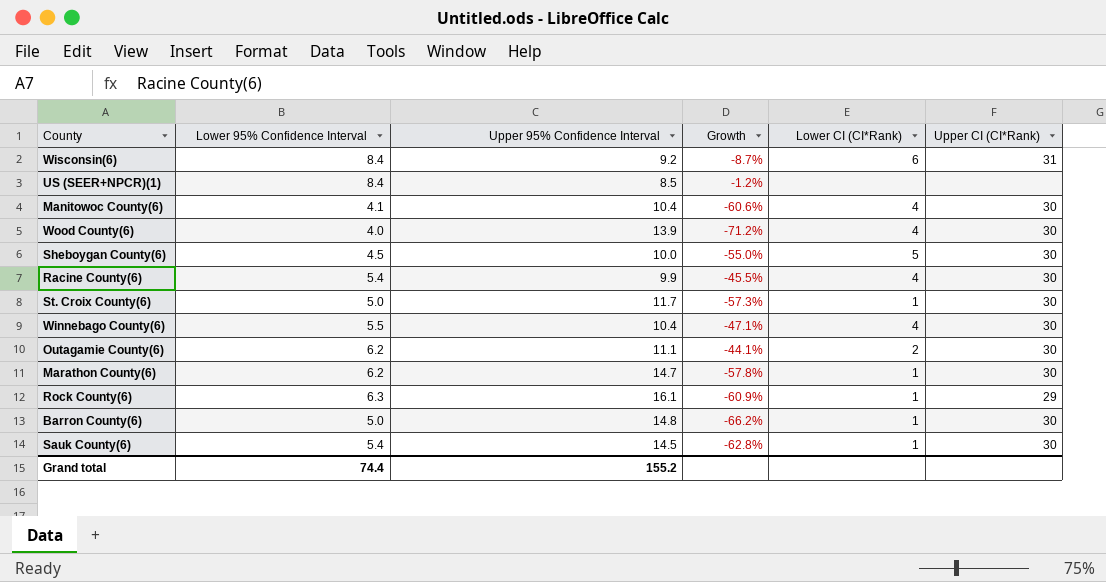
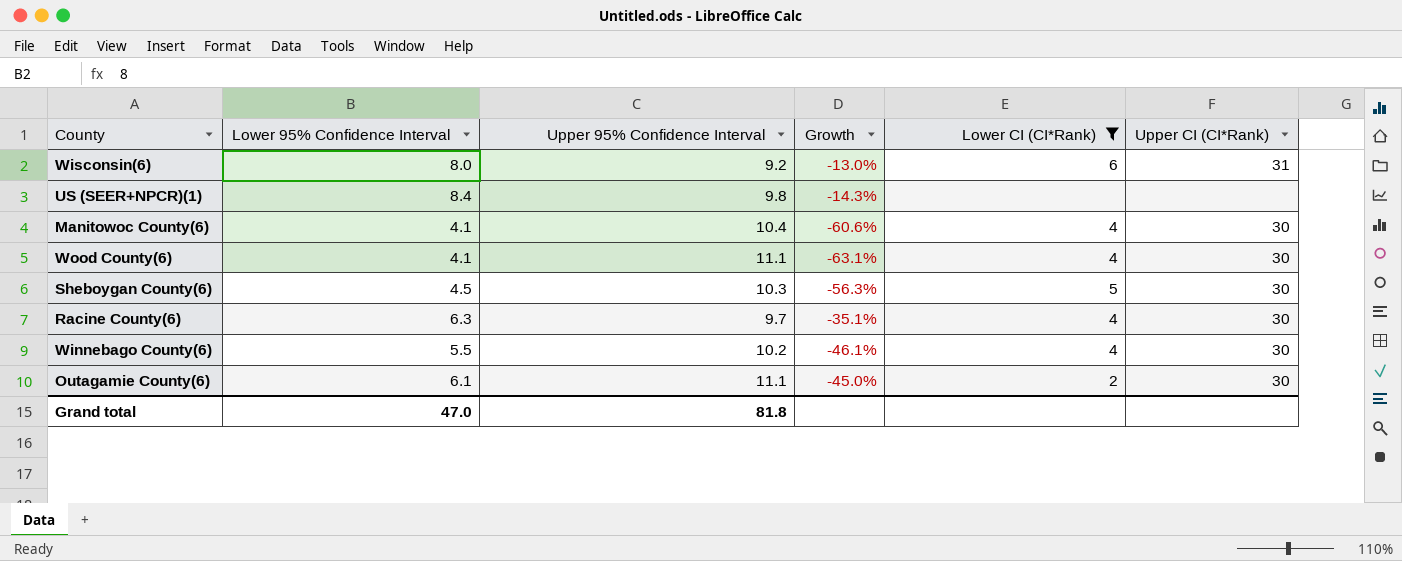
filter: none -> Lower CI (CI*Rank) != 1
Wisconsin(6) | Lower 95% Confidence Interval: 8.4 -> 8.0
Wisconsin(6) | Growth: -8.7% -> -13.0%
US (SEER+NPCR)(1) | Upper 95% Confidence Interval: 8.5 -> 9.8
US (SEER+NPCR)(1) | Growth: -1.2% -> -14.3%
Wood County(6) | Lower 95% Confidence Interval: 4.0 -> 4.1
Wood County(6) | Upper 95% Confidence Interval: 13.9 -> 11.1
Wood County(6) | Growth: -71.2% -> -63.1%
Sheboygan County(6) | Upper 95% Confidence Interval: 10.0 -> 10.3
Sheboygan County(6) | Growth: -55.0% -> -56.3%
Racine County(6) | Lower 95% Confidence Interval: 5.4 -> 6.3
Racine County(6) | Upper 95% Confidence Interval: 9.9 -> 9.7
Racine County(6) | Growth: -45.5% -> -35.1%
Winnebago County(6) | Upper 95% Confidence Interval: 10.4 -> 10.2
Winnebago County(6) | Growth: -47.1% -> -46.1%
Outagamie County(6) | Lower 95% Confidence Interval: 6.2 -> 6.1
Outagamie County(6) | Growth: -44.1% -> -45.0%
Grand total | Lower 95% Confidence Interval: 74.4 -> 47.0
Grand total | Upper 95% Confidence Interval: 155.2 -> 81.8

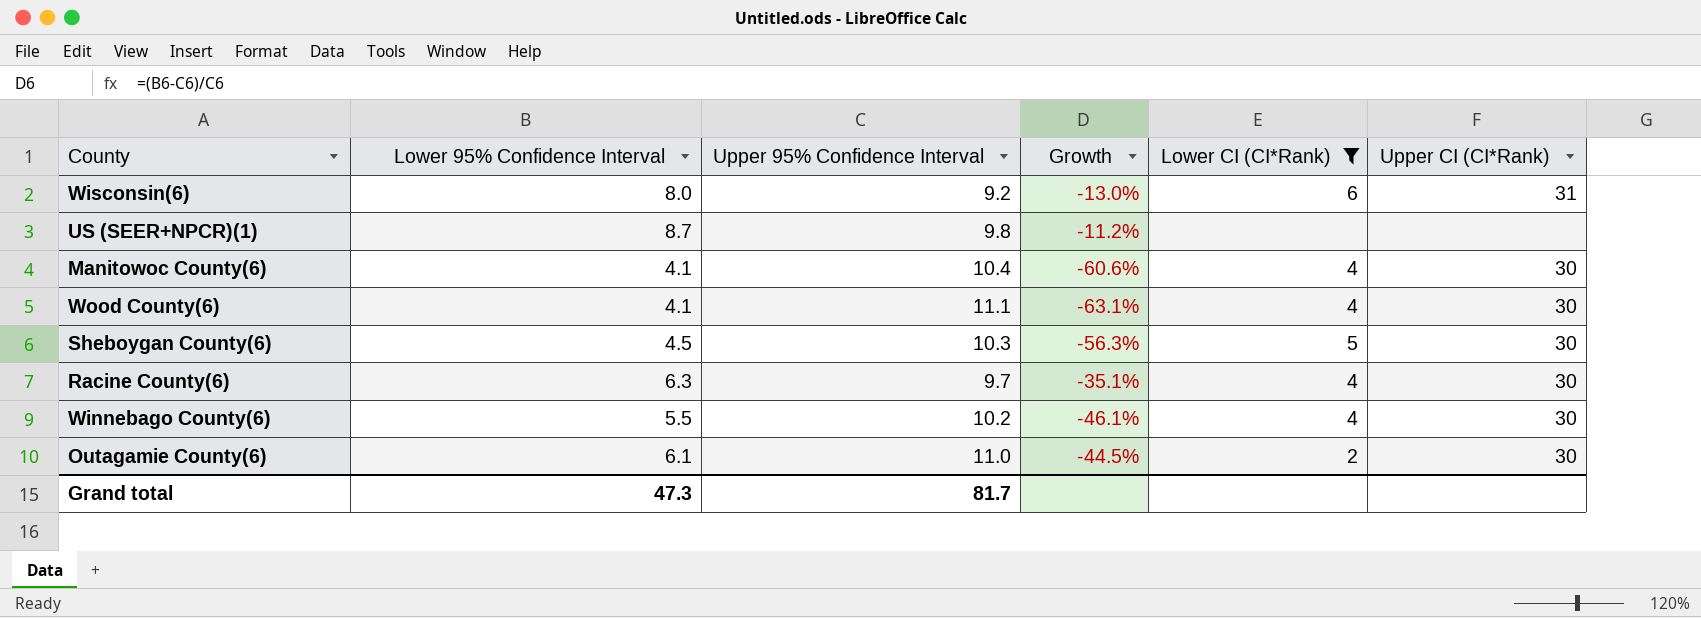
US (SEER+NPCR)(1) | Lower 95% Confidence Interval: 8.4 -> 8.7
US (SEER+NPCR)(1) | Growth: -14.3% -> -11.2%
Outagamie County(6) | Upper 95% Confidence Interval: 11.1 -> 11.0
Outagamie County(6) | Growth: -45.0% -> -44.5%
Grand total | Lower 95% Confidence Interval: 47.0 -> 47.3
Grand total | Upper 95% Confidence Interval: 81.8 -> 81.7

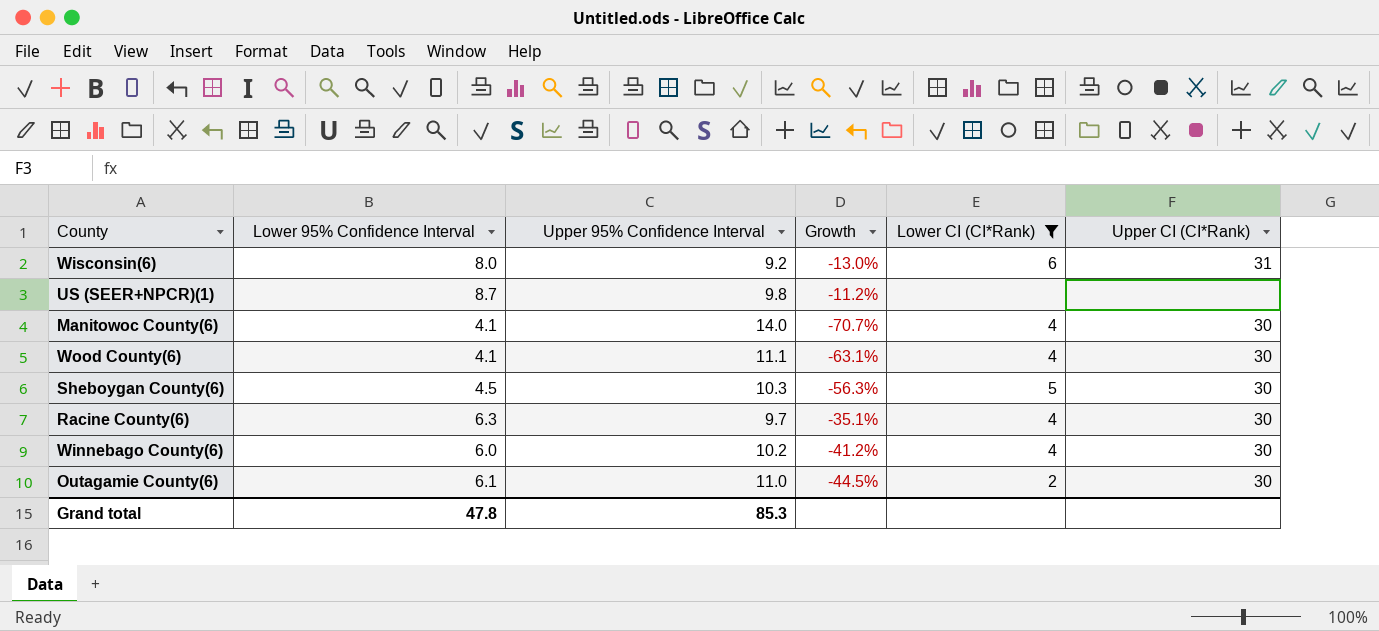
Manitowoc County(6) | Upper 95% Confidence Interval: 10.4 -> 14.0
Manitowoc County(6) | Growth: -60.6% -> -70.7%
Winnebago County(6) | Lower 95% Confidence Interval: 5.5 -> 6.0
Winnebago County(6) | Growth: -46.1% -> -41.2%
Grand total | Lower 95% Confidence Interval: 47.3 -> 47.8
Grand total | Upper 95% Confidence Interval: 81.7 -> 85.3

